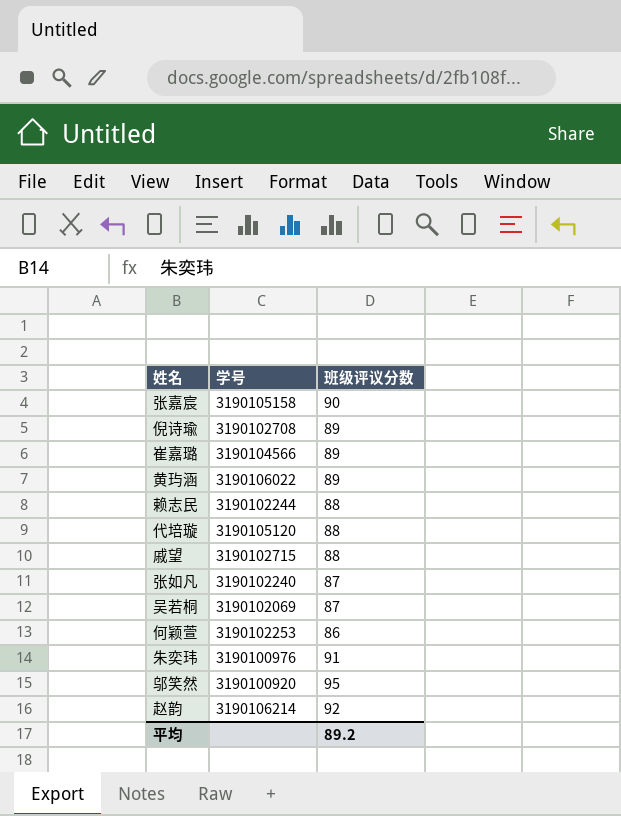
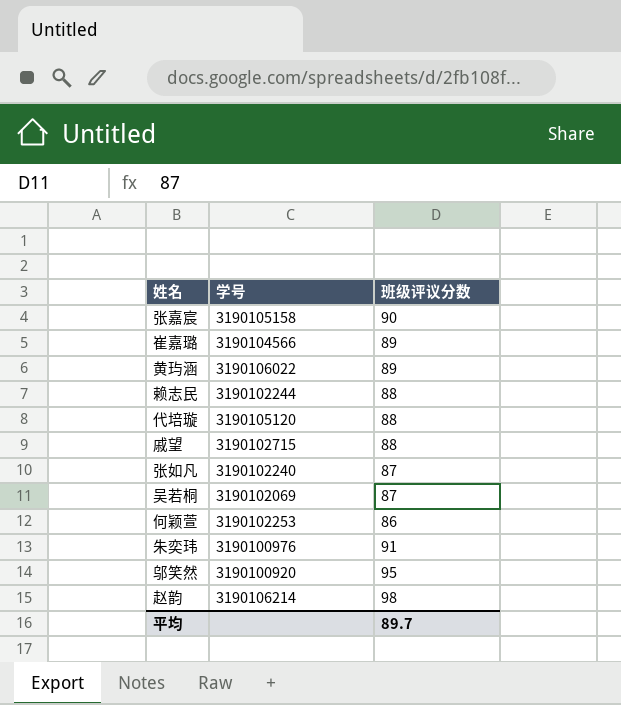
row 倪诗瑜: 3190102708 | 89 -> none
赵韵 | 班级评议分数: 92 -> 98
平均 | 班级评议分数: 89.2 -> 89.7

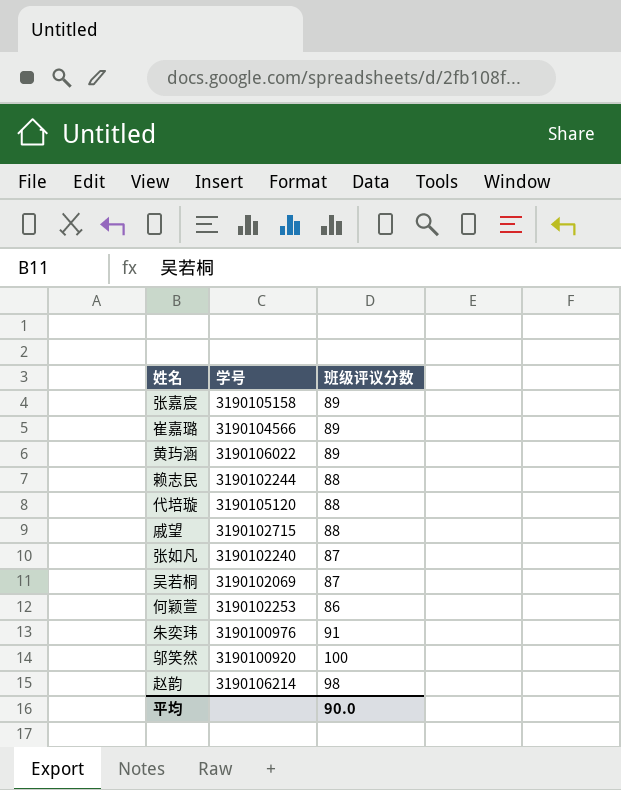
张嘉宸 | 班级评议分数: 90 -> 89
邬笑然 | 班级评议分数: 95 -> 100
平均 | 班级评议分数: 89.7 -> 90.0

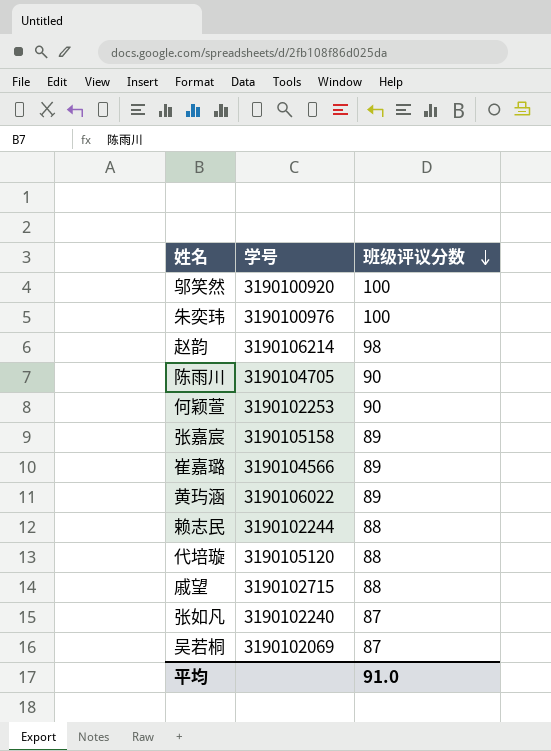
row order: none -> 班级评议分数 descending
朱奕玮 | 班级评议分数: 91 -> 100
row 陈雨川: none -> 3190104705 | 90
何颖萱 | 班级评议分数: 86 -> 90
平均 | 班级评议分数: 90.0 -> 91.0

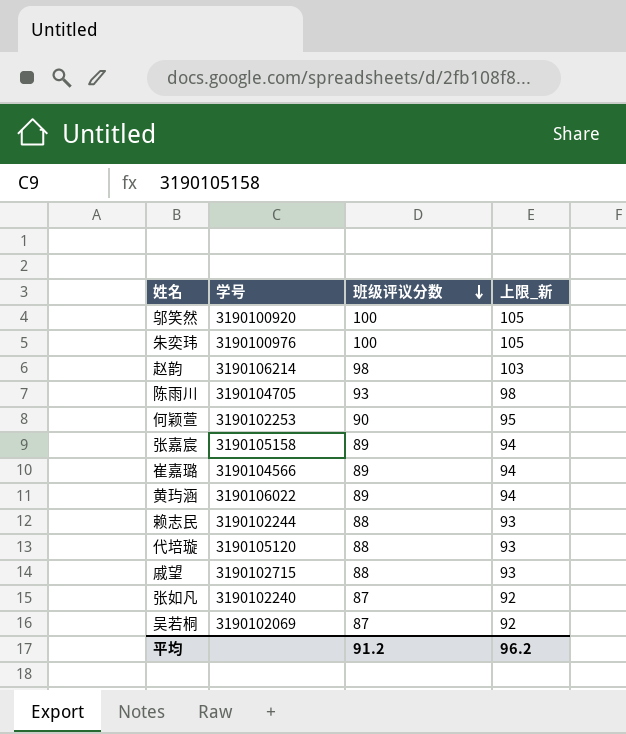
column 上限_新 | formula: none -> [班级评议分数] + 5
陈雨川 | 班级评议分数: 90 -> 93
平均 | 班级评议分数: 91.0 -> 91.2

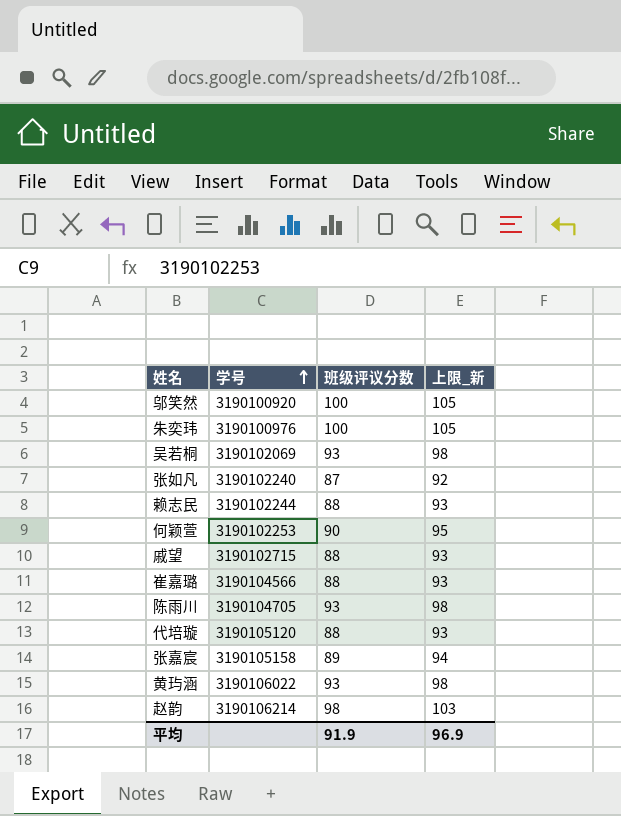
row order: 班级评议分数 descending -> 学号 ascending
吴若桐 | 班级评议分数: 87 -> 93
吴若桐 | 上限_新: 92 -> 98
崔嘉璐 | 班级评议分数: 89 -> 88
崔嘉璐 | 上限_新: 94 -> 93
黄玙涵 | 班级评议分数: 89 -> 93
黄玙涵 | 上限_新: 94 -> 98
平均 | 班级评议分数: 91.2 -> 91.9
平均 | 上限_新: 96.2 -> 96.9

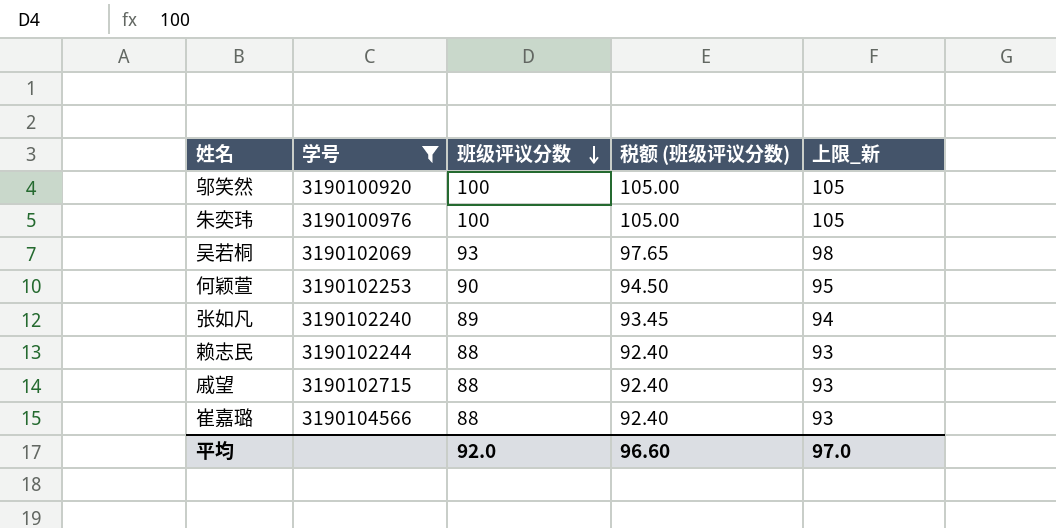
filter: none -> 学号 <= 3190104566
row order: 学号 ascending -> 班级评议分数 descending
column 税额 (班级评议分数) | formula: none -> [班级评议分数] * 1.05
张如凡 | 班级评议分数: 87 -> 89
张如凡 | 上限_新: 92 -> 94
平均 | 班级评议分数: 91.9 -> 92.0
平均 | 上限_新: 96.9 -> 97.0

